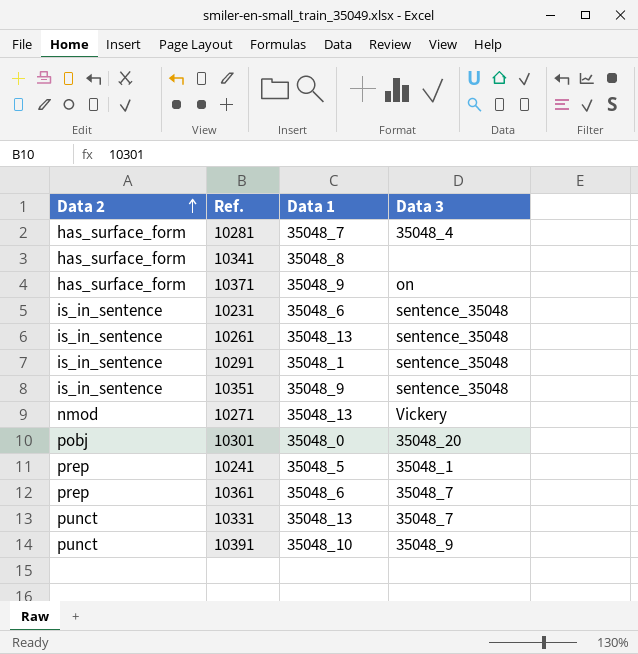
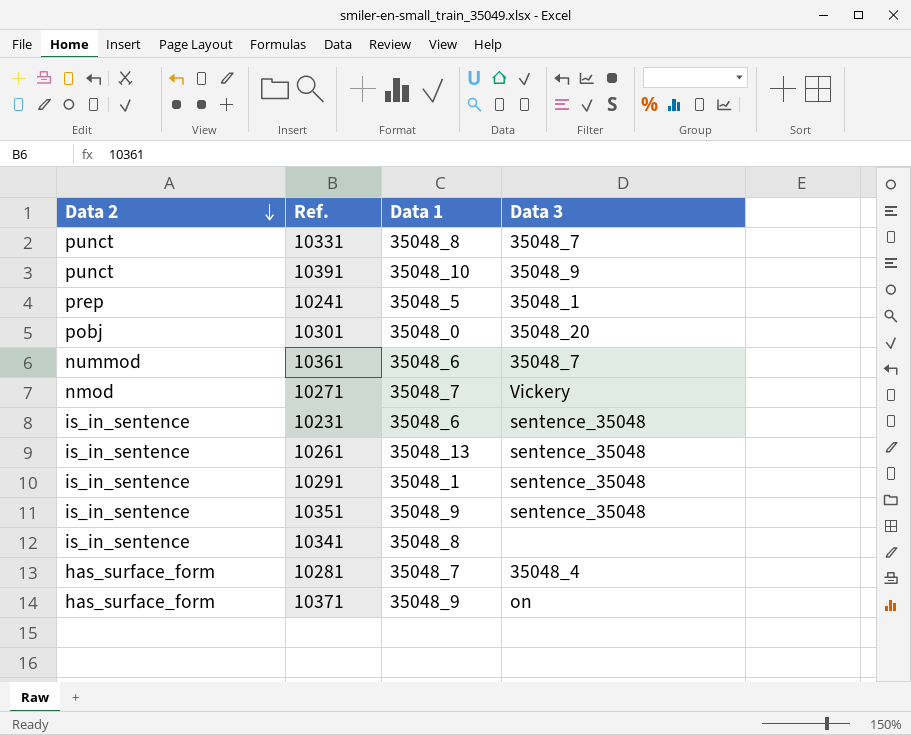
row order: Data 2 ascending -> Data 2 descending
10331 | Data 1: 35048_13 -> 35048_8
10361 | Data 2: prep -> nummod
10271 | Data 1: 35048_13 -> 35048_7
10341 | Data 2: has_surface_form -> is_in_sentence

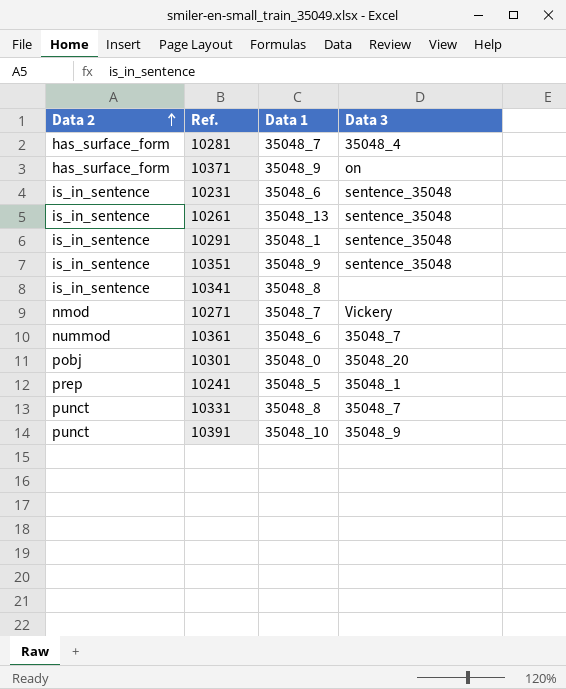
row order: Data 2 descending -> Data 2 ascending

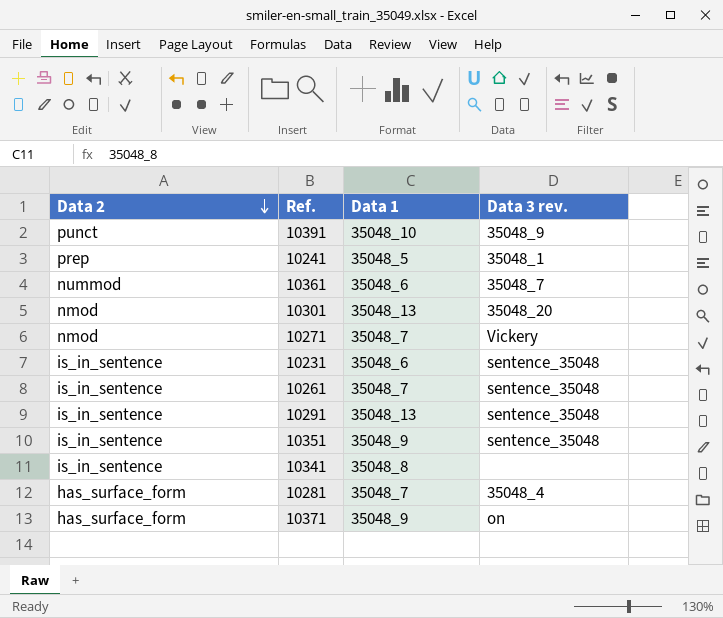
row order: Data 2 ascending -> Data 2 descending
column name: Data 3 -> Data 3 rev.
row 10331: punct | 35048_8 | 35048_7 -> none
10301 | Data 2: pobj -> nmod
10301 | Data 1: 35048_0 -> 35048_13
10261 | Data 1: 35048_13 -> 35048_7
10291 | Data 1: 35048_1 -> 35048_13

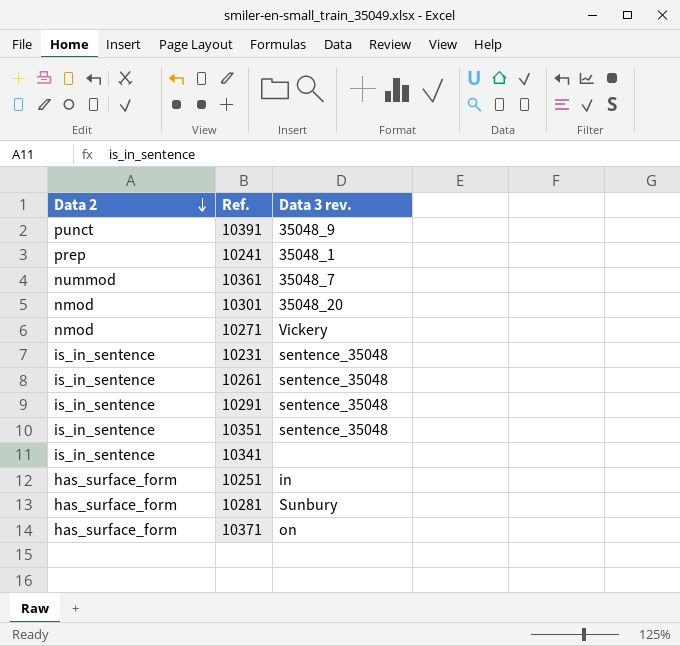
column Data 1 | position: 3 -> none
row 10251: none -> has_surface_form | in
10281 | Data 3 rev.: 35048_4 -> Sunbury

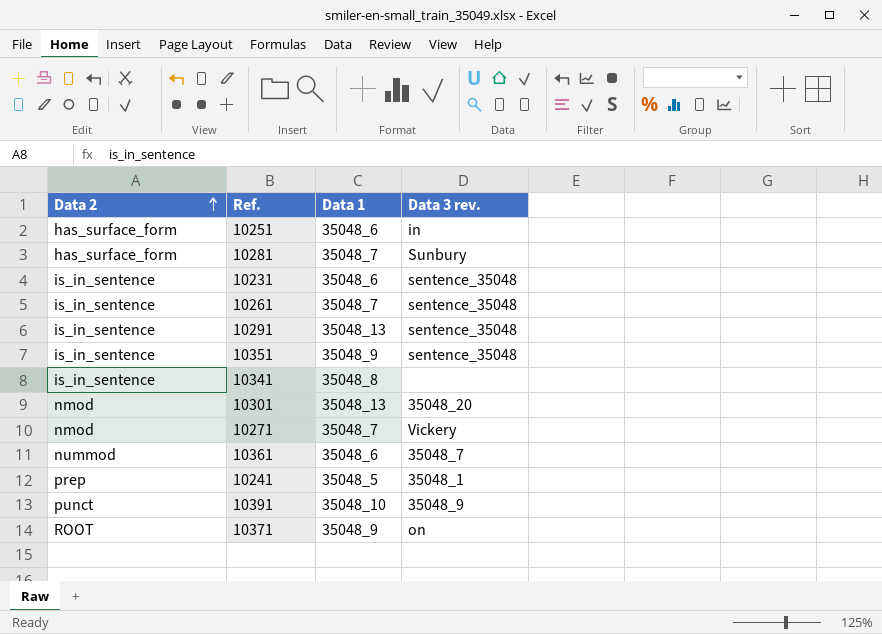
row order: Data 2 descending -> Data 2 ascending
column Data 1 | position: none -> 3
10371 | Data 2: has_surface_form -> ROOT

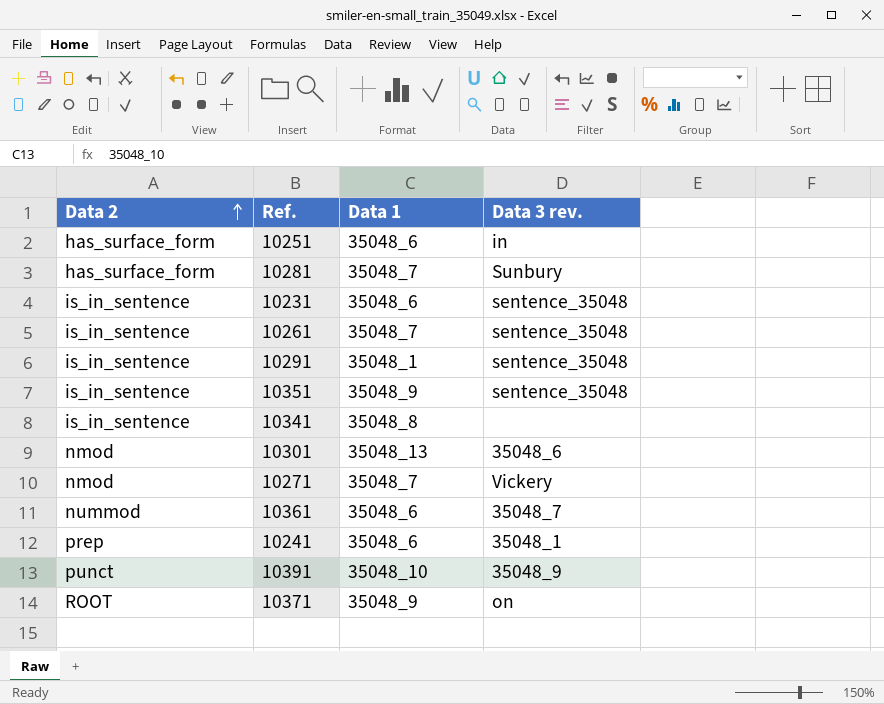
10291 | Data 1: 35048_13 -> 35048_1
10301 | Data 3 rev.: 35048_20 -> 35048_6
10241 | Data 1: 35048_5 -> 35048_6

